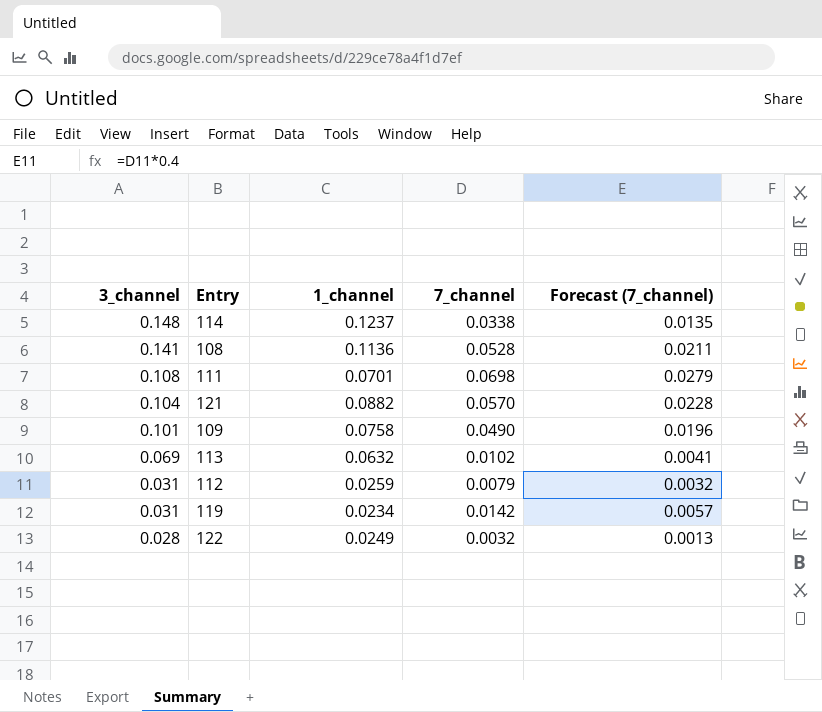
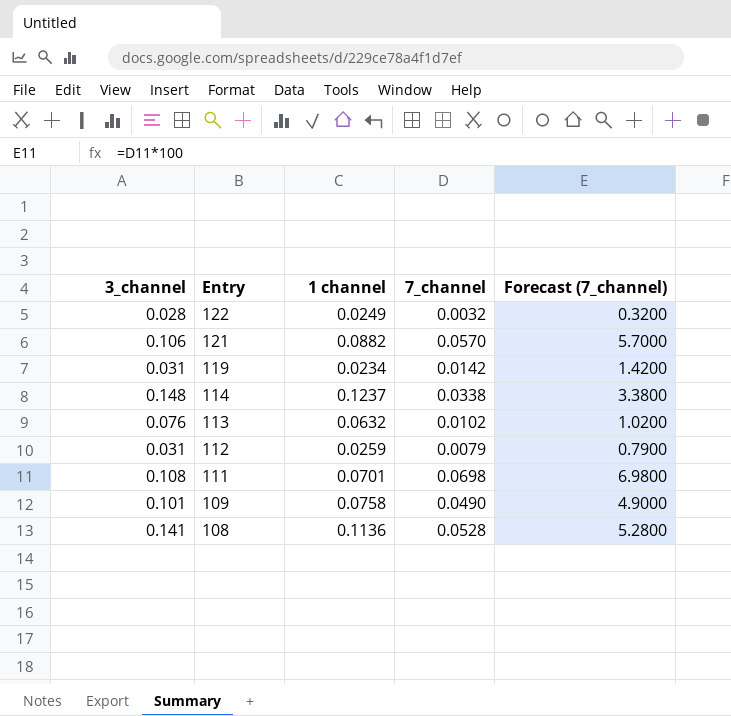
row order: 3_channel descending -> Entry descending
column name: 1_channel -> 1 channel
column Forecast (7_channel) | formula: [7_channel] * 0.4 -> [7_channel] * 100
121 | 3_channel: 0.104 -> 0.106
113 | 3_channel: 0.069 -> 0.076

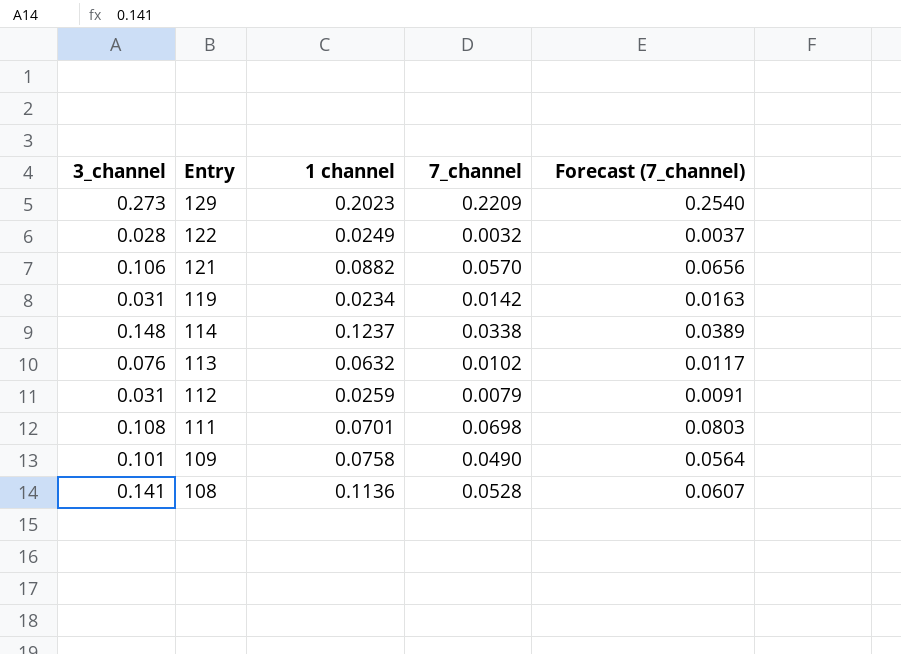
column Forecast (7_channel) | formula: [7_channel] * 100 -> [7_channel] * 1.15
row 129: none -> 0.273 | 0.2023 | 0.2209 | 0.2540

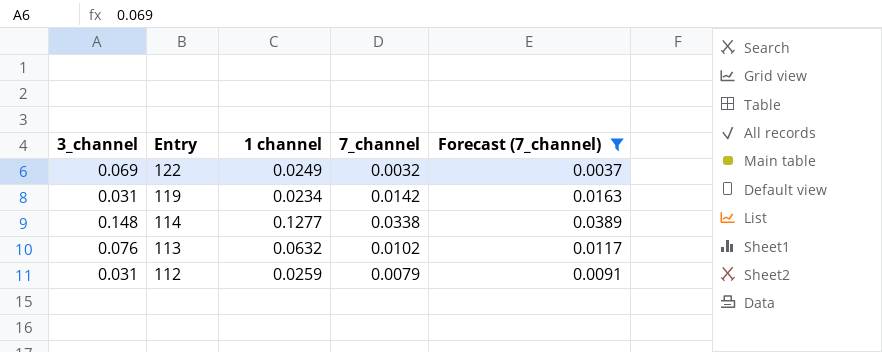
filter: none -> Forecast (7_channel) <= 0.0389
122 | 3_channel: 0.028 -> 0.069
114 | 1 channel: 0.1237 -> 0.1277

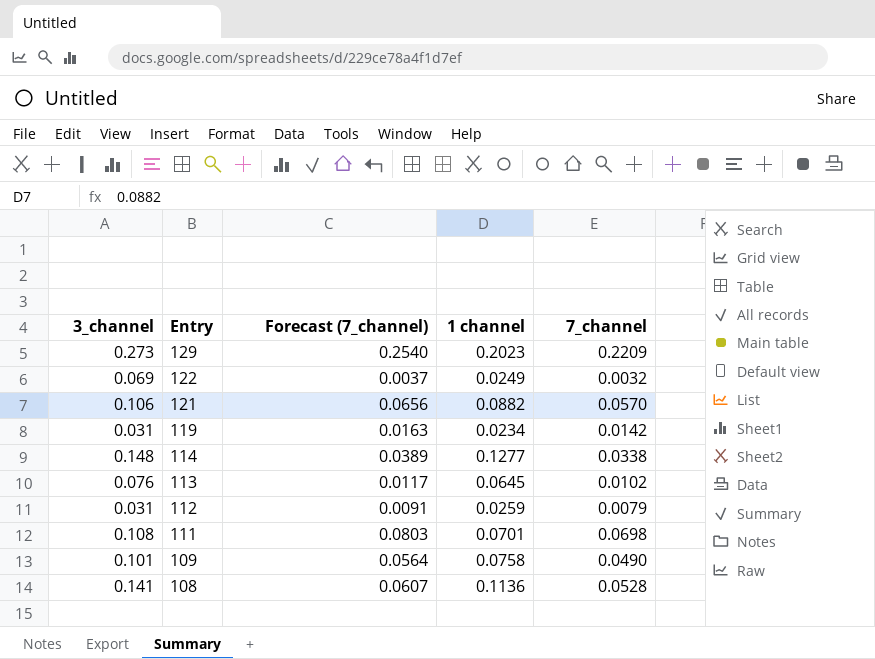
filter: Forecast (7_channel) <= 0.0389 -> none
column Forecast (7_channel) | position: 5 -> 3
113 | 1 channel: 0.0632 -> 0.0645

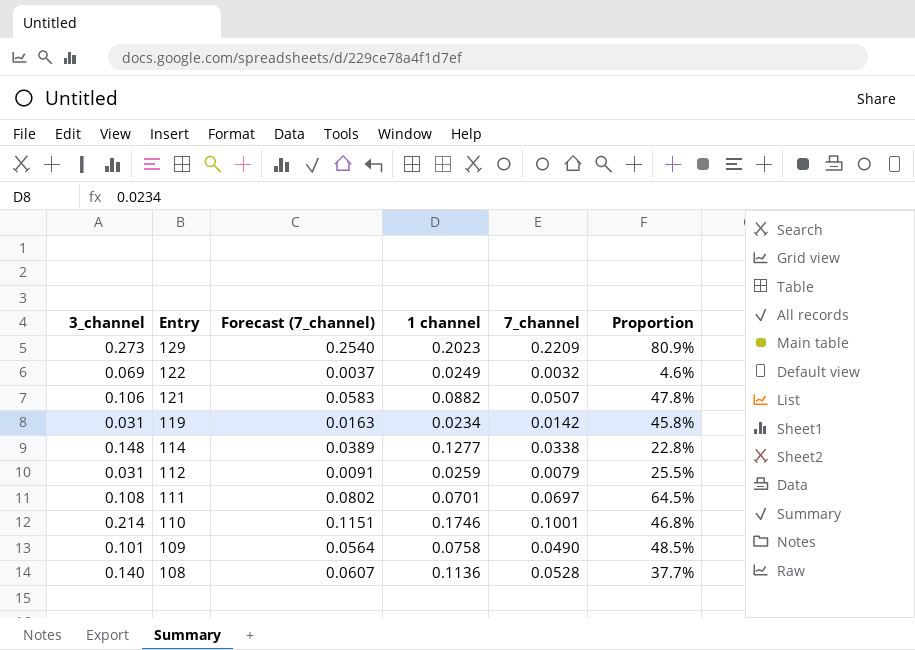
column Proportion | formula: none -> [7_channel] / [3_channel]
row 113: 0.076 | 0.0117 | 0.0645 | 0.0102 -> none
121 | Forecast (7_channel): 0.0656 -> 0.0583
121 | 7_channel: 0.0570 -> 0.0507
111 | Forecast (7_channel): 0.0803 -> 0.0802
111 | 7_channel: 0.0698 -> 0.0697
row 110: none -> 0.214 | 0.1151 | 0.1746 | 0.1001 | 46.8%
108 | 3_channel: 0.141 -> 0.140

